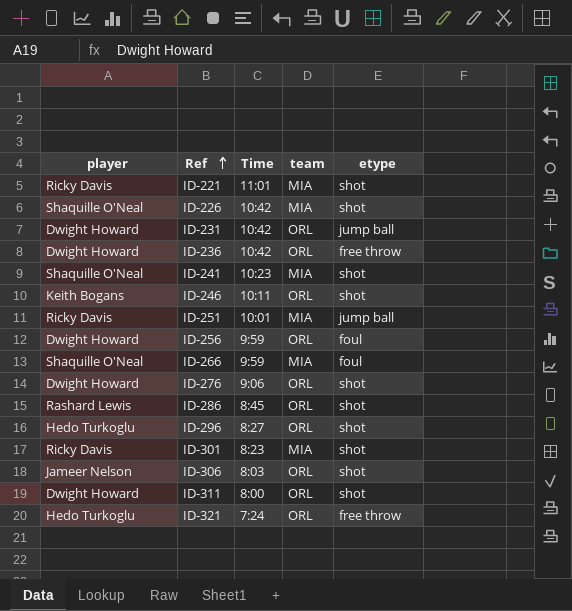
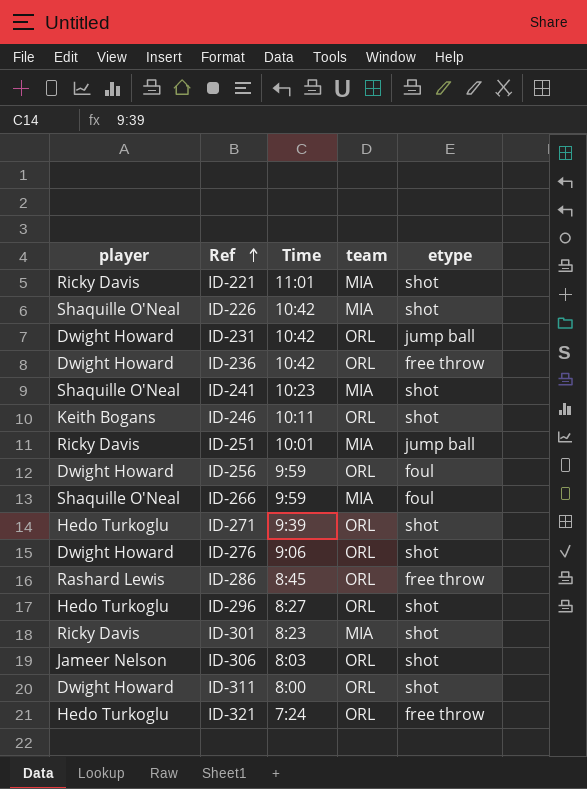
row ID-271: none -> Hedo Turkoglu | 9:39 | ORL | shot
ID-286 | etype: shot -> free throw

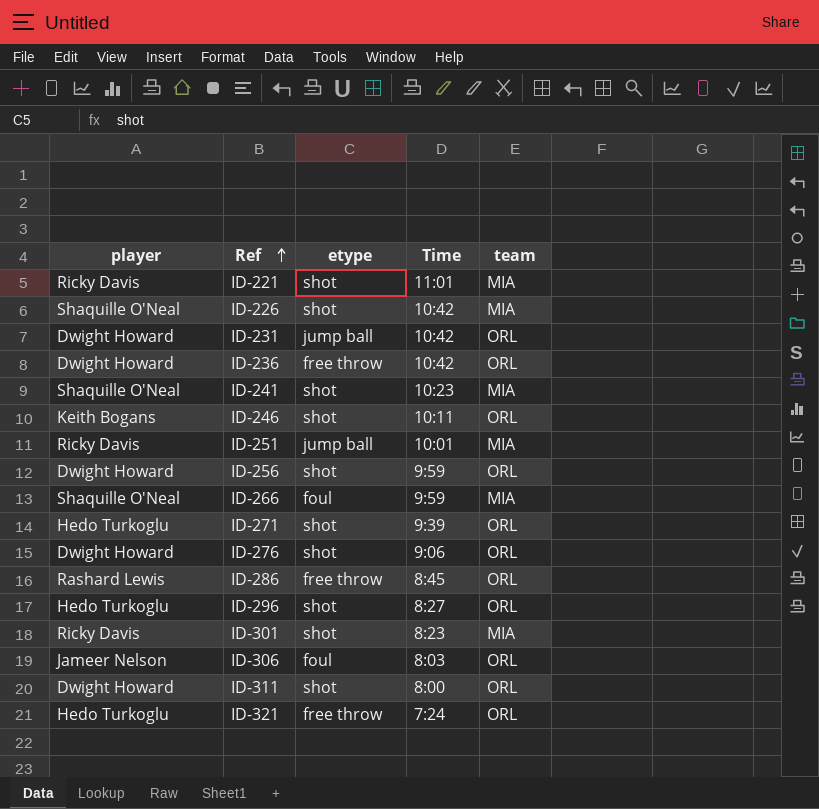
column etype | position: 5 -> 3
ID-256 | etype: foul -> shot
ID-306 | etype: shot -> foul

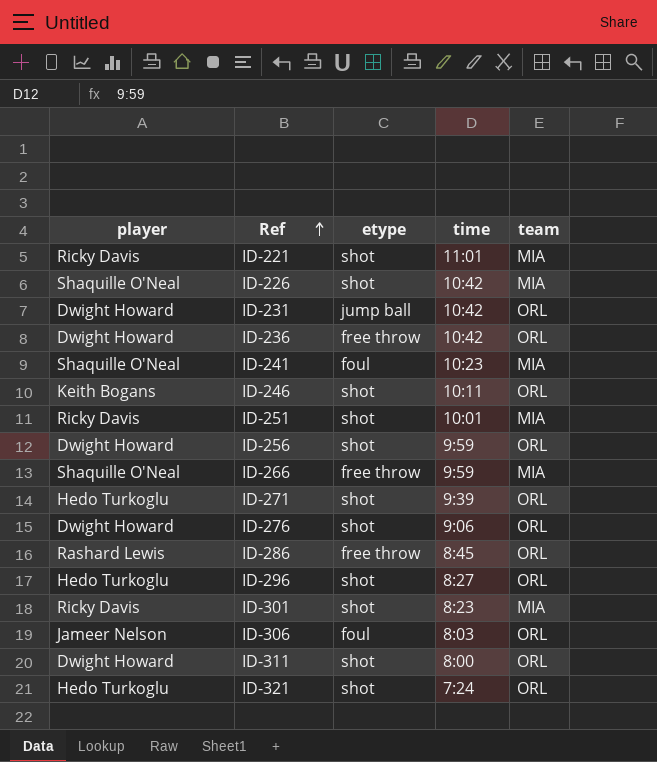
column name: Time -> time
ID-241 | etype: shot -> foul
ID-251 | etype: jump ball -> shot
ID-266 | etype: foul -> free throw
ID-321 | etype: free throw -> shot

